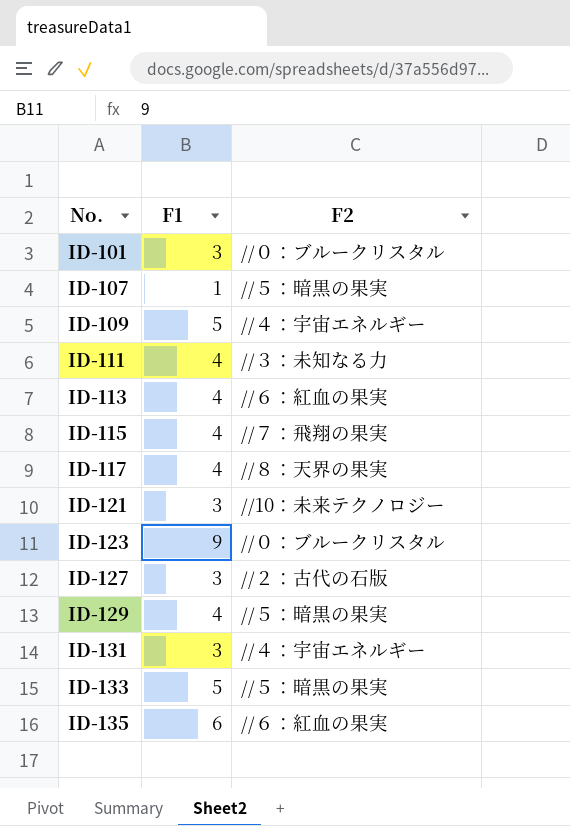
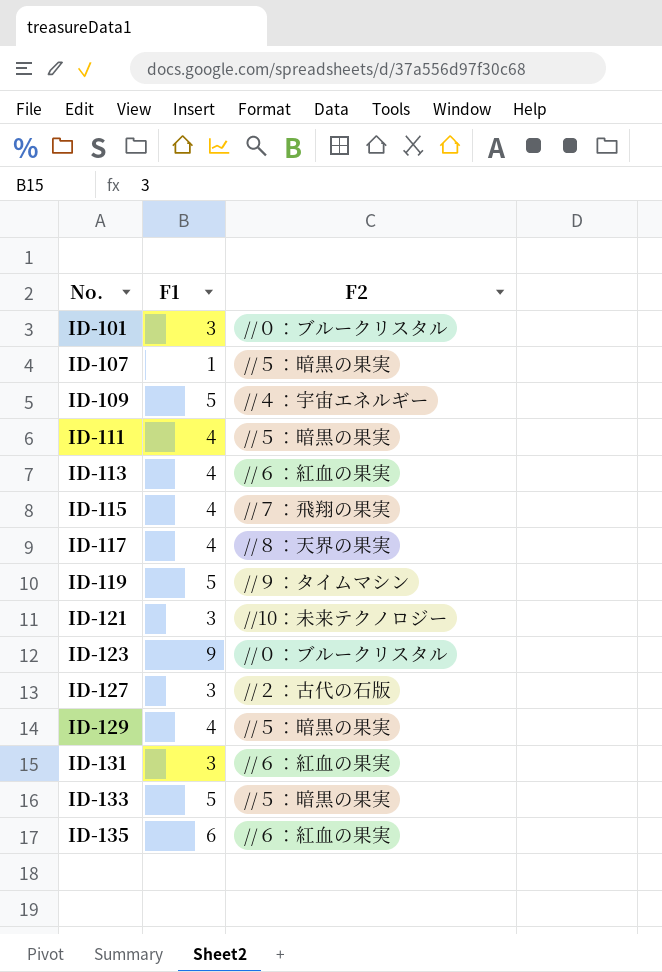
ID-111 | F2: //３：未知なる力 -> //５：暗黒の果実
row ID-119: none -> 5 | //９：タイムマシン
ID-131 | F2: //４：宇宙エネルギー -> //６：紅血の果実

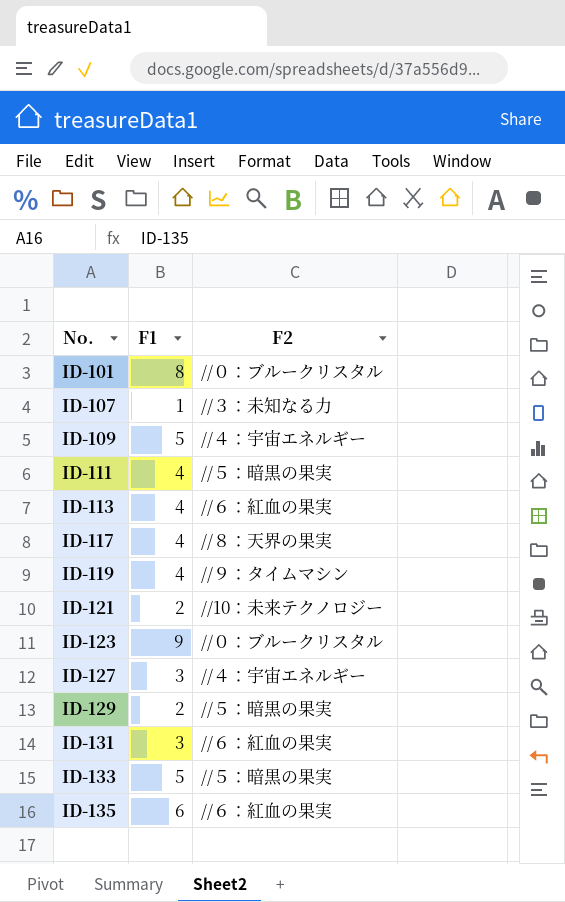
row ID-115: 4 | //７：飛翔の果実 -> none
ID-101 | F1: 3 -> 8
ID-107 | F2: //５：暗黒の果実 -> //３：未知なる力
ID-119 | F1: 5 -> 4
ID-121 | F1: 3 -> 2
ID-127 | F2: //２：古代の石版 -> //４：宇宙エネルギー
ID-129 | F1: 4 -> 2

